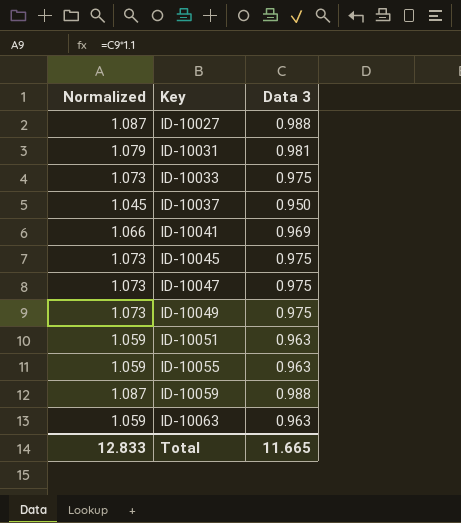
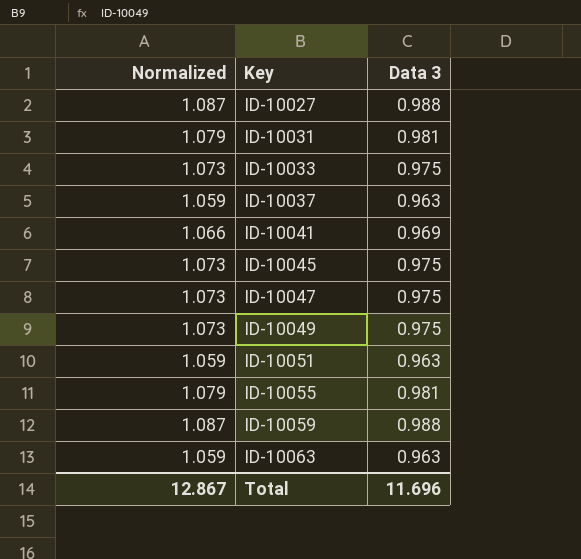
ID-10037 | Normalized: 1.045 -> 1.059
ID-10037 | Data 3: 0.950 -> 0.963
ID-10055 | Normalized: 1.059 -> 1.079
ID-10055 | Data 3: 0.963 -> 0.981
Total | Normalized: 12.833 -> 12.867
Total | Data 3: 11.665 -> 11.696

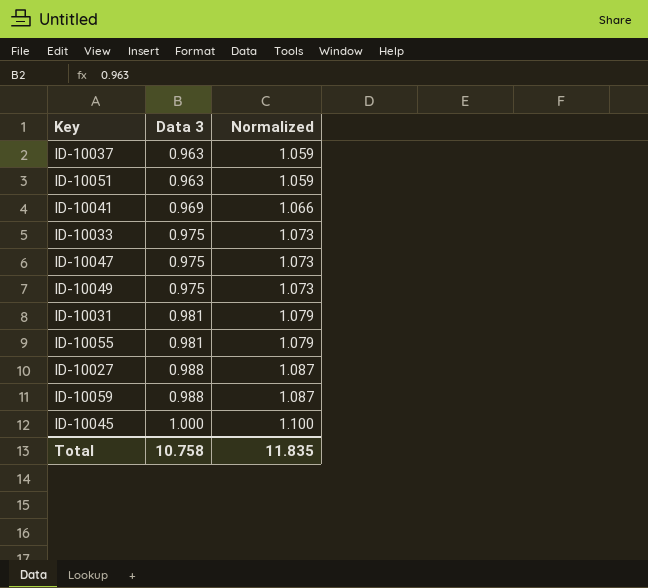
row order: Key ascending -> Data 3 ascending
column Normalized | position: 1 -> 3
row ID-10063: 1.059 | 0.963 -> none
ID-10045 | Data 3: 0.975 -> 1.000
ID-10045 | Normalized: 1.073 -> 1.100
Total | Data 3: 11.696 -> 10.758
Total | Normalized: 12.867 -> 11.835

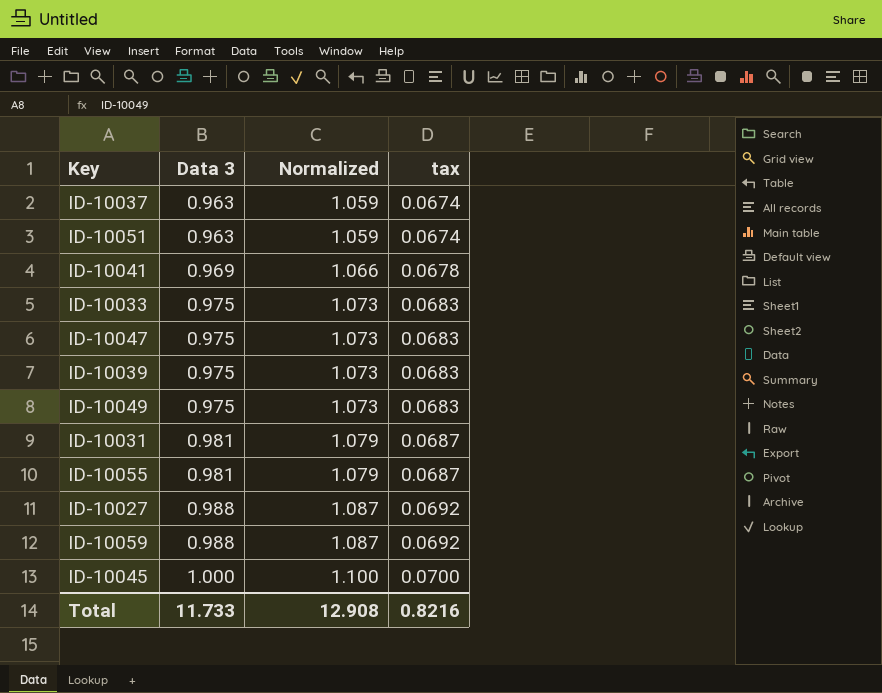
column tax | formula: none -> [Data 3] * 0.07
row ID-10039: none -> 0.975 | 1.073 | 0.0683
Total | Data 3: 10.758 -> 11.733
Total | Normalized: 11.835 -> 12.908

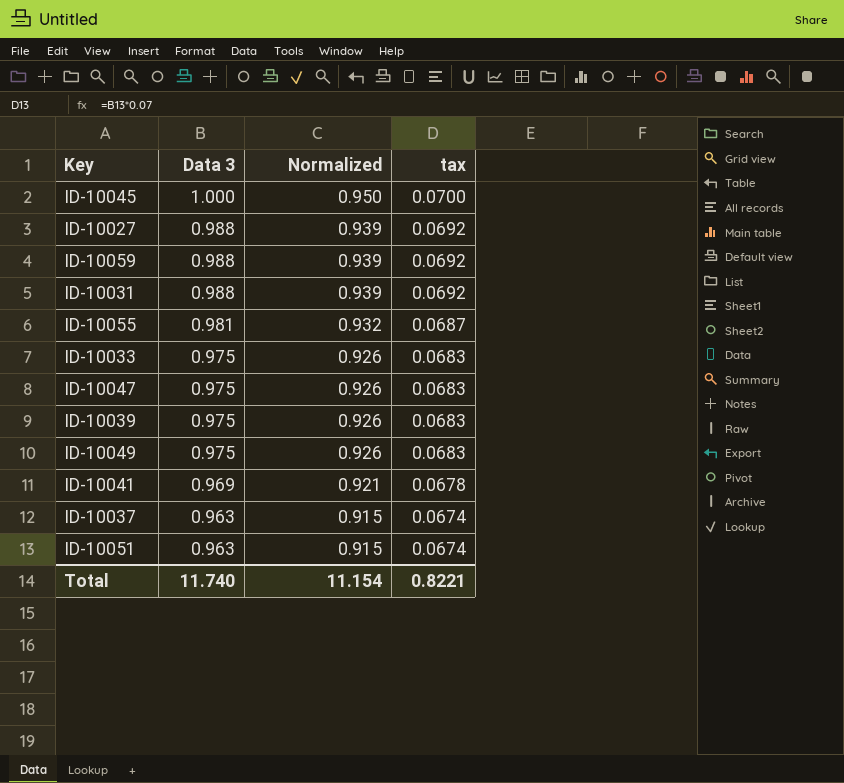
row order: Data 3 ascending -> Data 3 descending
column Normalized | formula: [Data 3] * 1.1 -> [Data 3] * 0.95
ID-10031 | Data 3: 0.981 -> 0.988
ID-10031 | tax: 0.0687 -> 0.0692
Total | Data 3: 11.733 -> 11.740
Total | Normalized: 12.908 -> 11.154
Total | tax: 0.8216 -> 0.8221

